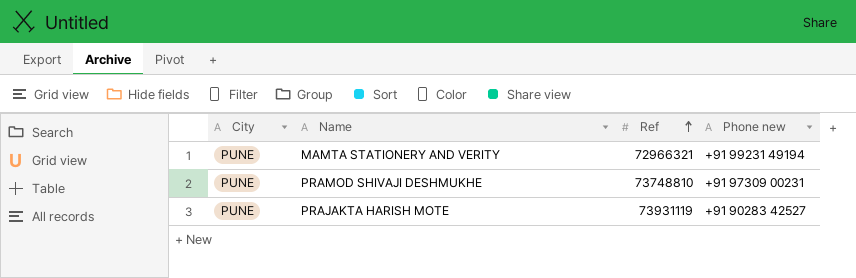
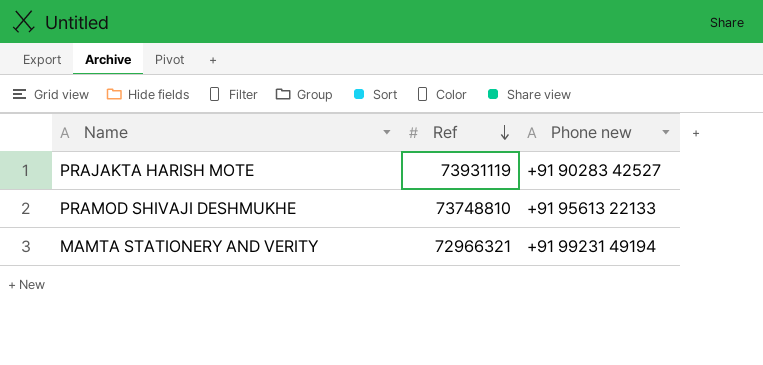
row order: Ref ascending -> Ref descending
column City | position: 1 -> none
PRAMOD SHIVAJI DESHMUKHE | Phone new: +91 97309 00231 -> +91 95613 22133

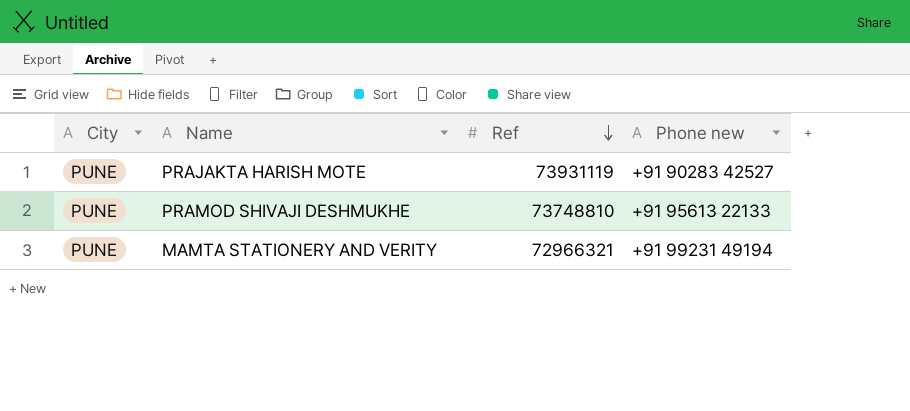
column City | position: none -> 1

